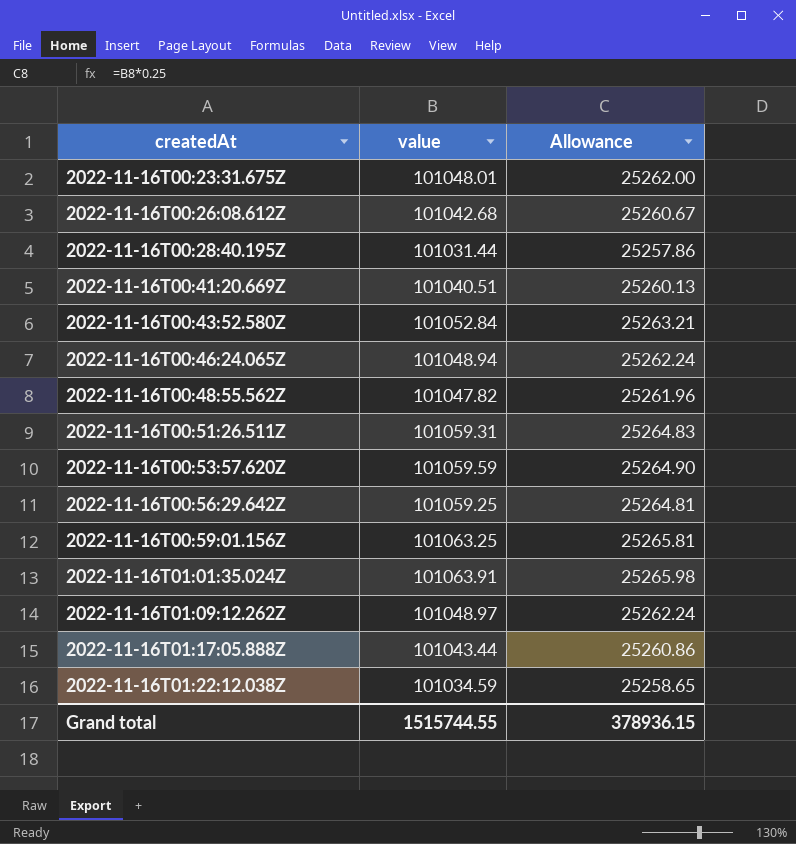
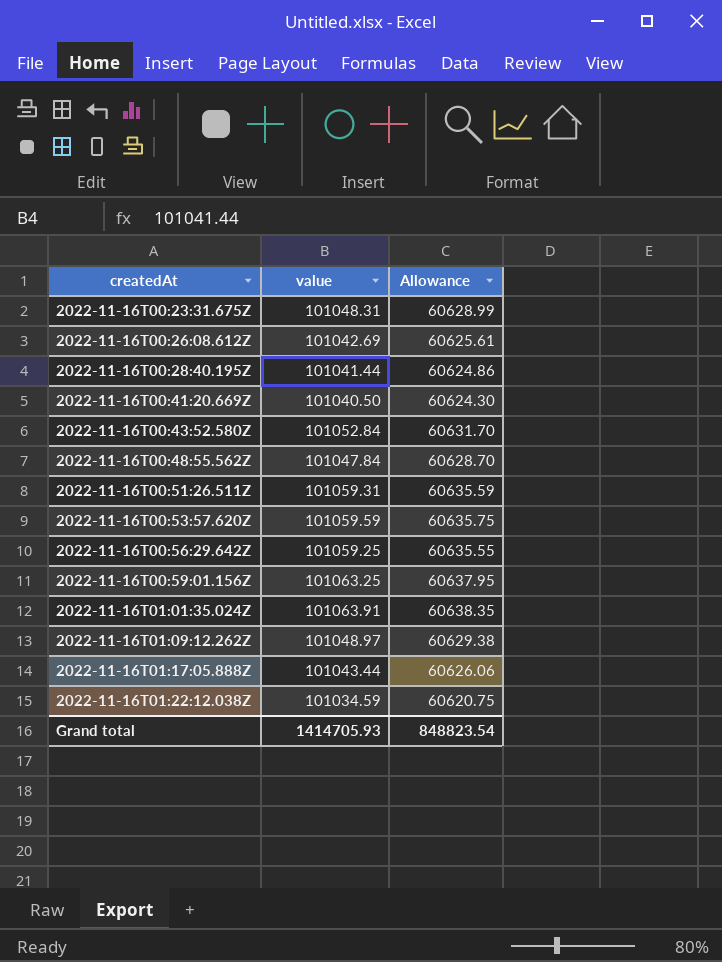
column Allowance | formula: [value] * 0.25 -> [value] * 0.6
row 2022-11-16T00:46:24.065Z: 101048.94 | 25262.24 -> none
2022-11-16T00:23:31.675Z | value: 101048.01 -> 101048.31
2022-11-16T00:26:08.612Z | value: 101042.68 -> 101042.69
2022-11-16T00:28:40.195Z | value: 101031.44 -> 101041.44
2022-11-16T00:41:20.669Z | value: 101040.51 -> 101040.50
2022-11-16T00:48:55.562Z | value: 101047.82 -> 101047.84
Grand total | value: 1515744.55 -> 1414705.93
Grand total | Allowance: 378936.15 -> 848823.54

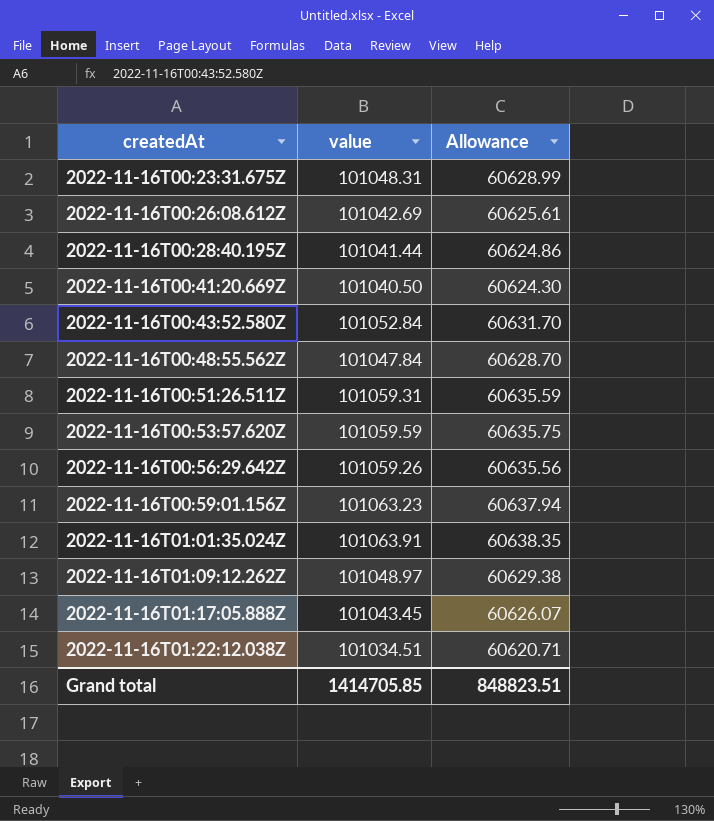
2022-11-16T00:56:29.642Z | value: 101059.25 -> 101059.26
2022-11-16T00:56:29.642Z | Allowance: 60635.55 -> 60635.56
2022-11-16T00:59:01.156Z | value: 101063.25 -> 101063.23
2022-11-16T00:59:01.156Z | Allowance: 60637.95 -> 60637.94
2022-11-16T01:17:05.888Z | value: 101043.44 -> 101043.45
2022-11-16T01:17:05.888Z | Allowance: 60626.06 -> 60626.07
2022-11-16T01:22:12.038Z | value: 101034.59 -> 101034.51
2022-11-16T01:22:12.038Z | Allowance: 60620.75 -> 60620.71
Grand total | value: 1414705.93 -> 1414705.85
Grand total | Allowance: 848823.54 -> 848823.51

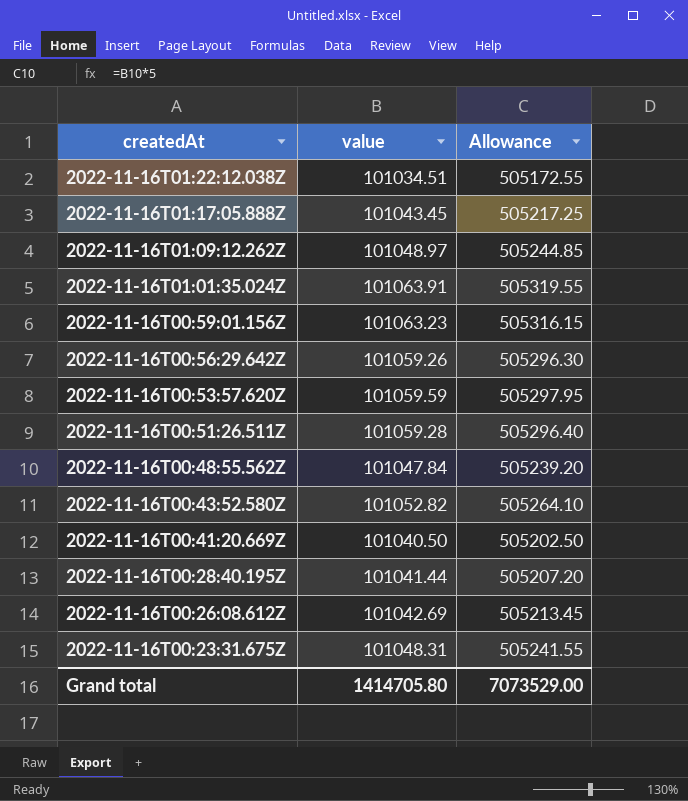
row order: createdAt ascending -> createdAt descending
column Allowance | formula: [value] * 0.6 -> [value] * 5
2022-11-16T00:51:26.511Z | value: 101059.31 -> 101059.28
2022-11-16T00:43:52.580Z | value: 101052.84 -> 101052.82
Grand total | value: 1414705.85 -> 1414705.80
Grand total | Allowance: 848823.51 -> 7073529.00

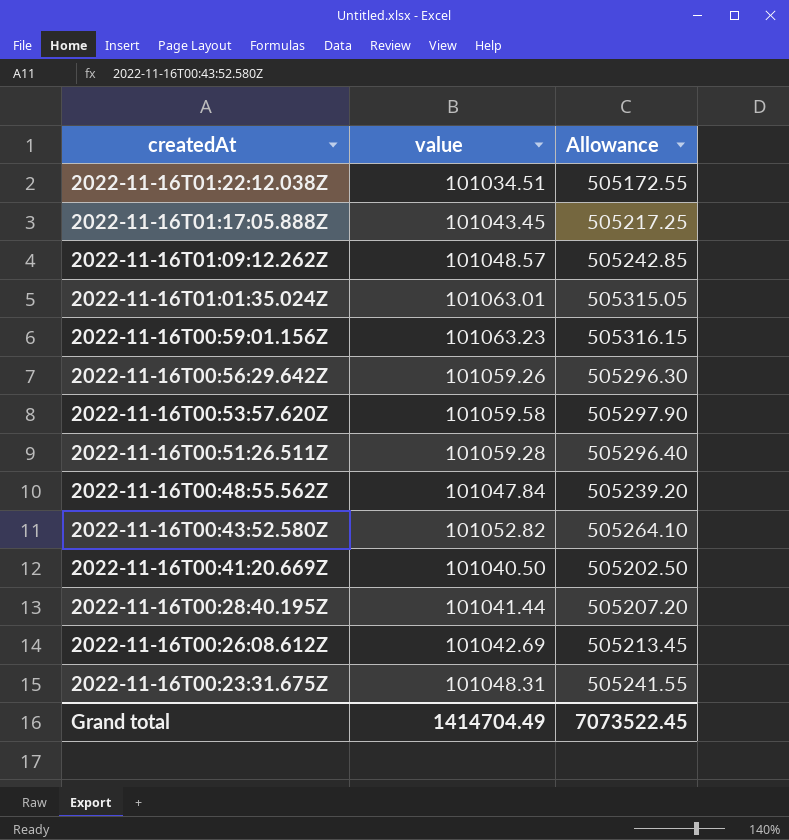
2022-11-16T01:09:12.262Z | value: 101048.97 -> 101048.57
2022-11-16T01:09:12.262Z | Allowance: 505244.85 -> 505242.85
2022-11-16T01:01:35.024Z | value: 101063.91 -> 101063.01
2022-11-16T01:01:35.024Z | Allowance: 505319.55 -> 505315.05
2022-11-16T00:53:57.620Z | value: 101059.59 -> 101059.58
2022-11-16T00:53:57.620Z | Allowance: 505297.95 -> 505297.90
Grand total | value: 1414705.80 -> 1414704.49
Grand total | Allowance: 7073529.00 -> 7073522.45

